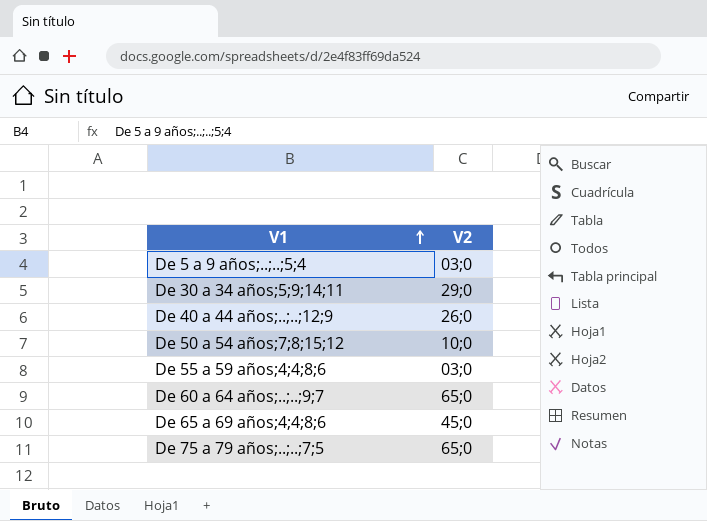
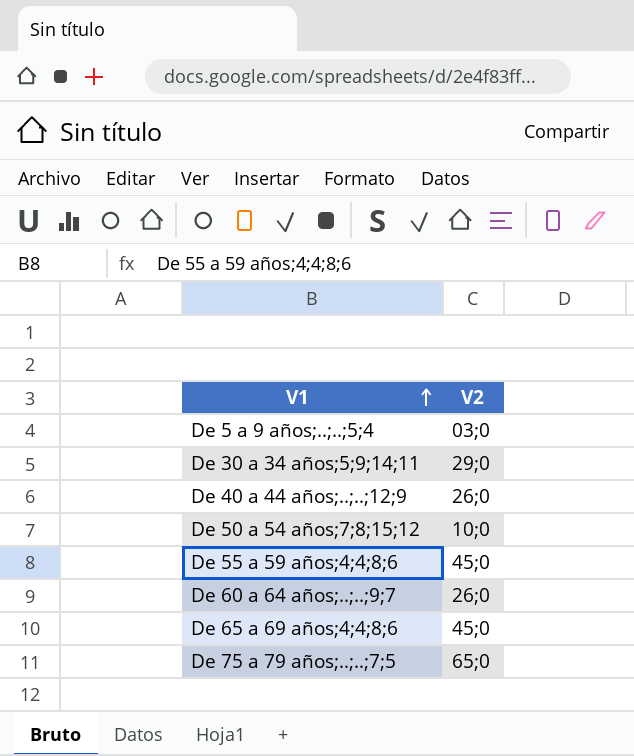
De 55 a 59 años;4;4;8;6 | V2: 03;0 -> 45;0
De 60 a 64 años;..;..;9;7 | V2: 65;0 -> 26;0

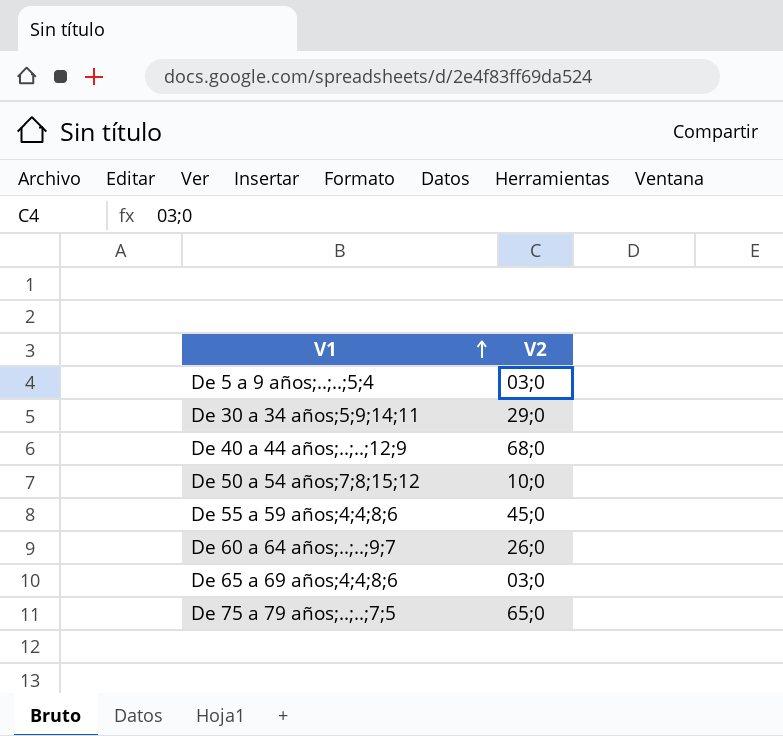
De 40 a 44 años;..;..;12;9 | V2: 26;0 -> 68;0
De 65 a 69 años;4;4;8;6 | V2: 45;0 -> 03;0

